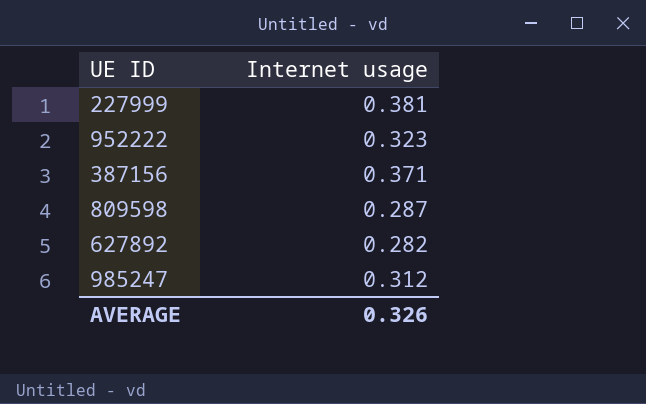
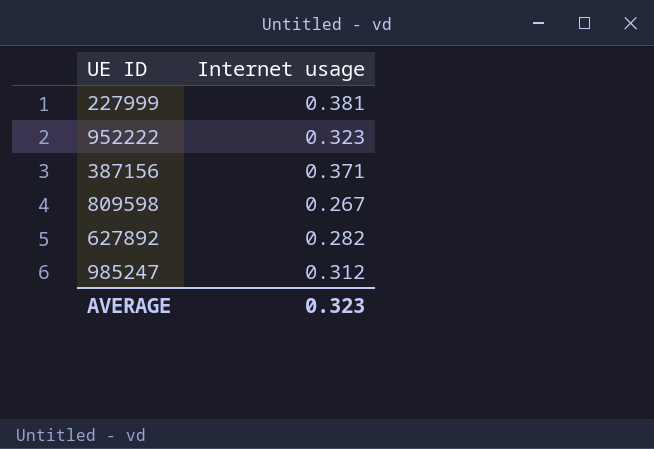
809598 | Internet usage: 0.287 -> 0.267
AVERAGE | Internet usage: 0.326 -> 0.323

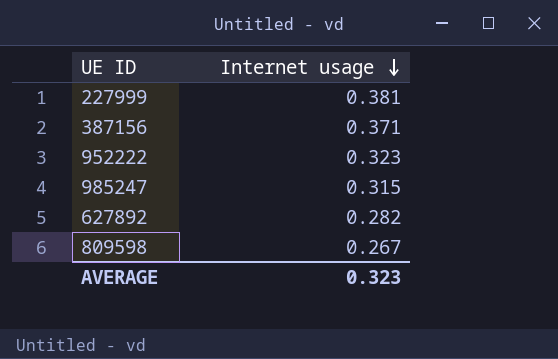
row order: none -> Internet usage descending
985247 | Internet usage: 0.312 -> 0.315

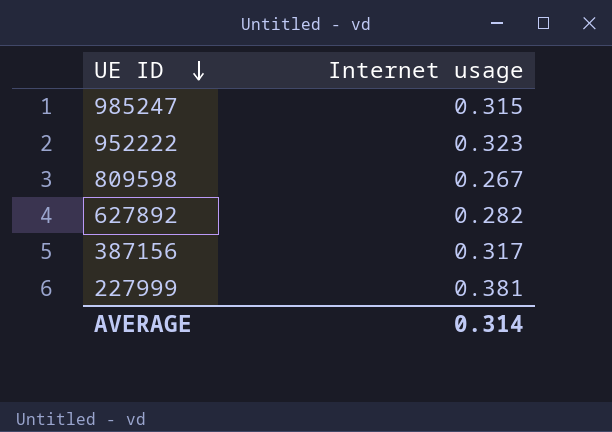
row order: Internet usage descending -> UE ID descending
387156 | Internet usage: 0.371 -> 0.317
AVERAGE | Internet usage: 0.323 -> 0.314

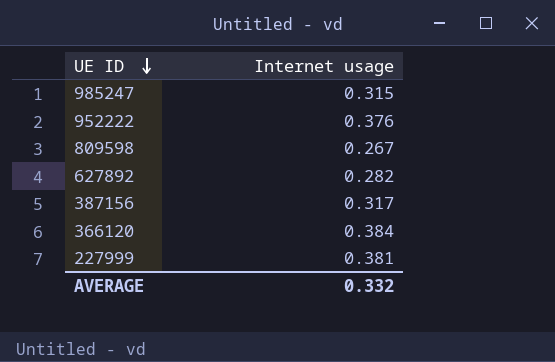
952222 | Internet usage: 0.323 -> 0.376
row 366120: none -> 0.384
AVERAGE | Internet usage: 0.314 -> 0.332

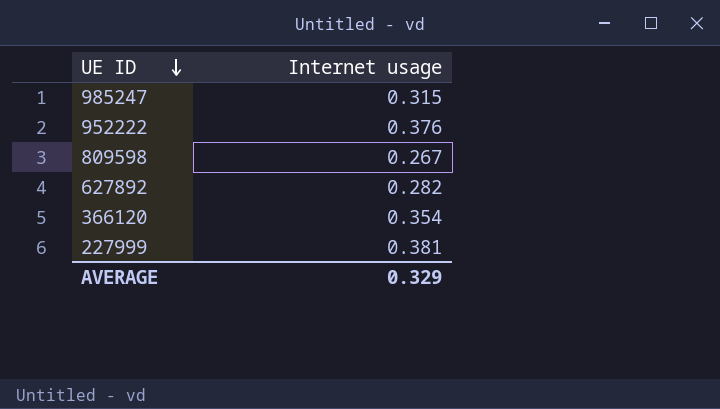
row 387156: 0.317 -> none
366120 | Internet usage: 0.384 -> 0.354
AVERAGE | Internet usage: 0.332 -> 0.329

